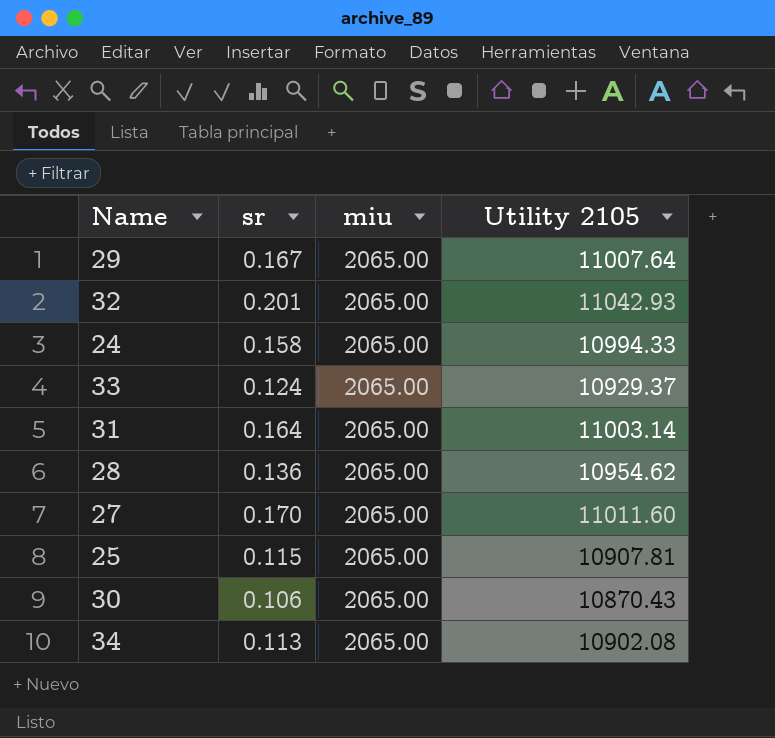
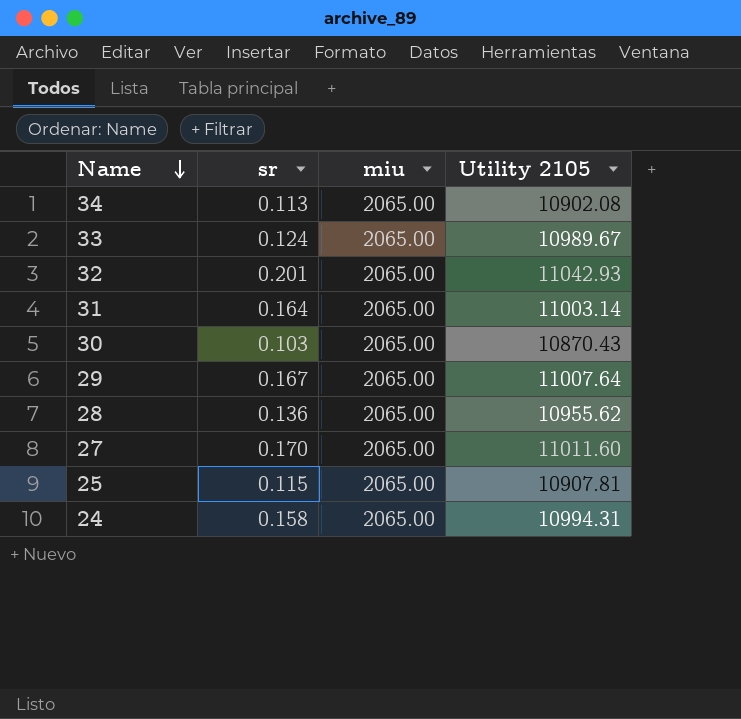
row order: none -> Name descending
33 | Utility 2105: 10929.37 -> 10989.67
30 | sr: 0.106 -> 0.103
28 | Utility 2105: 10954.62 -> 10955.62
24 | Utility 2105: 10994.33 -> 10994.31

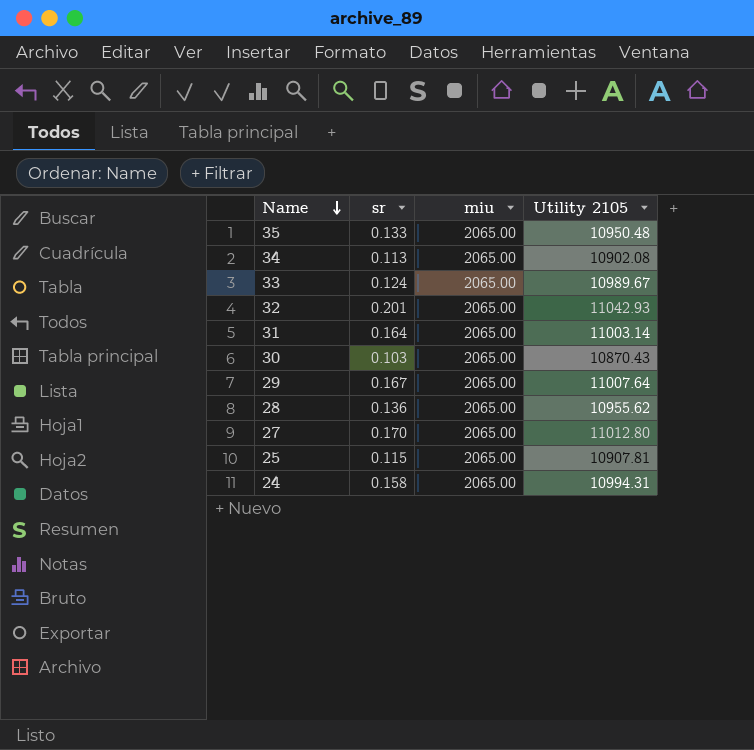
row 35: none -> 0.133 | 2065.00 | 10950.48
27 | Utility 2105: 11011.60 -> 11012.80

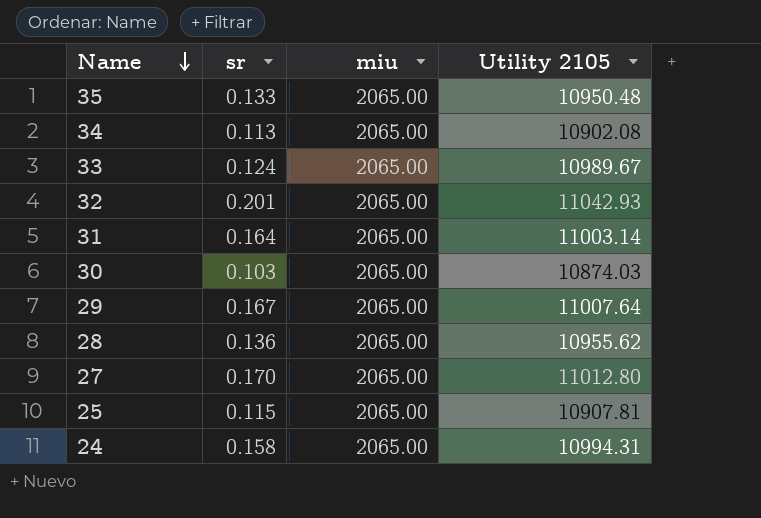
30 | Utility 2105: 10870.43 -> 10874.03

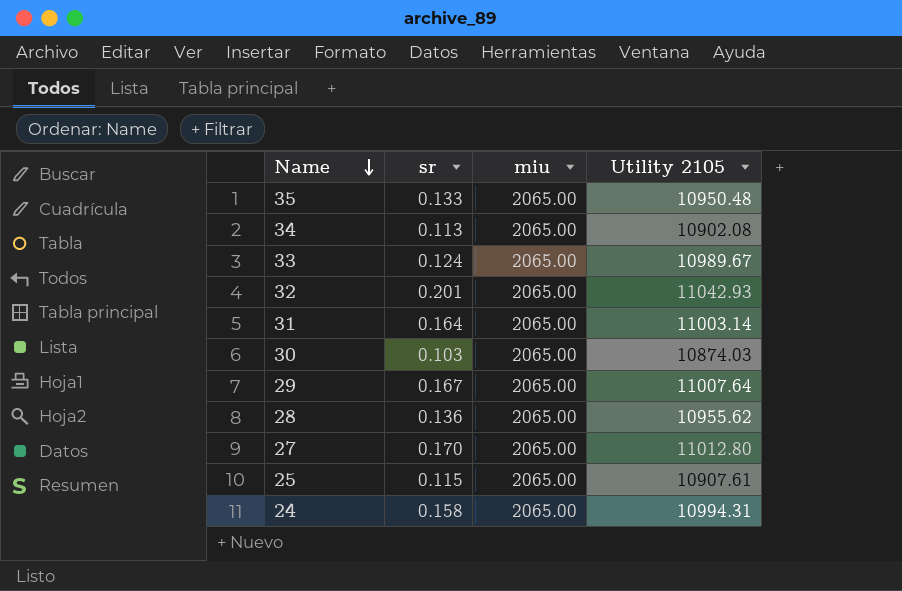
25 | Utility 2105: 10907.81 -> 10907.61

